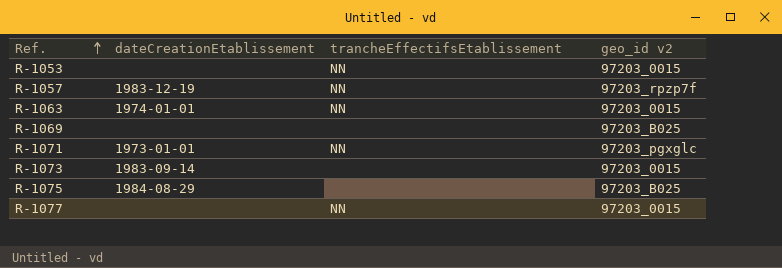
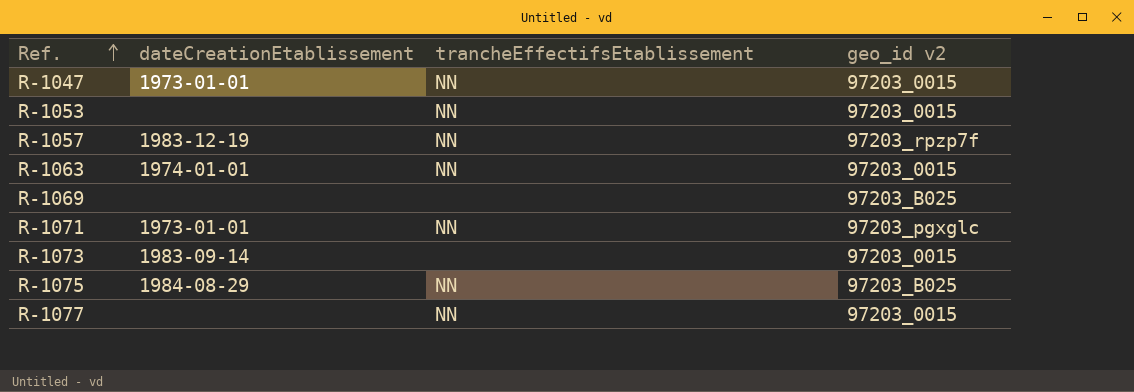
row R-1047: none -> 1973-01-01 | NN | 97203_0015
R-1075 | trancheEffectifsEtablissement: none -> NN

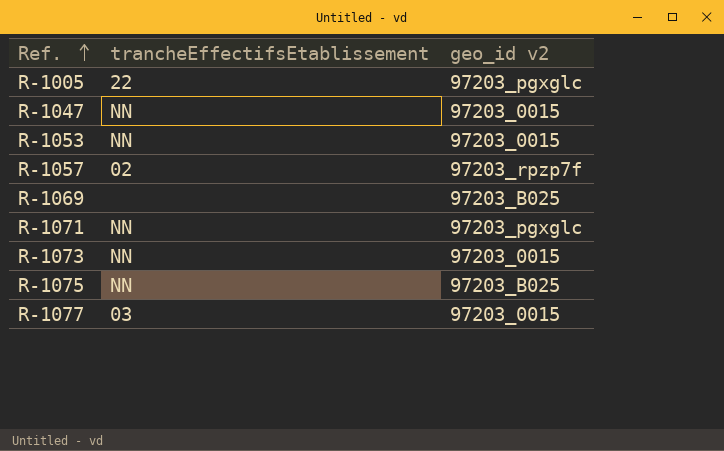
column dateCreationEtablissement | position: 2 -> none
row R-1063: 1974-01-01 | NN | 97203_0015 -> none
row R-1005: none -> 22 | 97203_pgxglc
R-1057 | trancheEffectifsEtablissement: NN -> 02
R-1073 | trancheEffectifsEtablissement: none -> NN
R-1077 | trancheEffectifsEtablissement: NN -> 03

